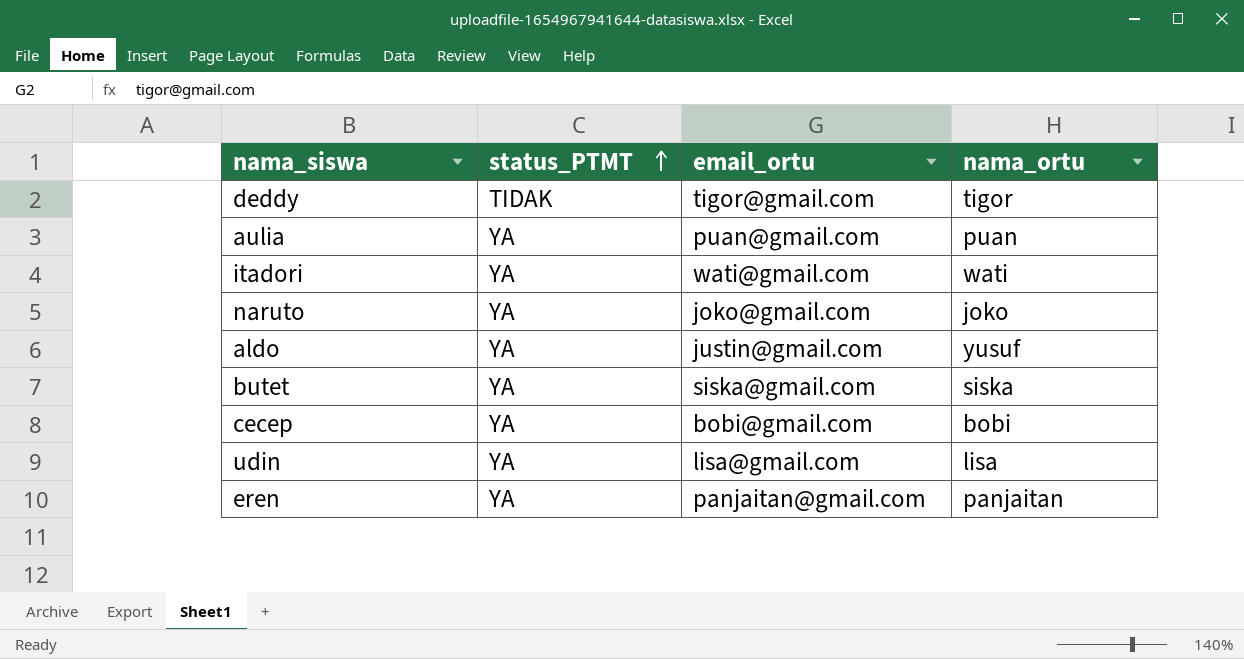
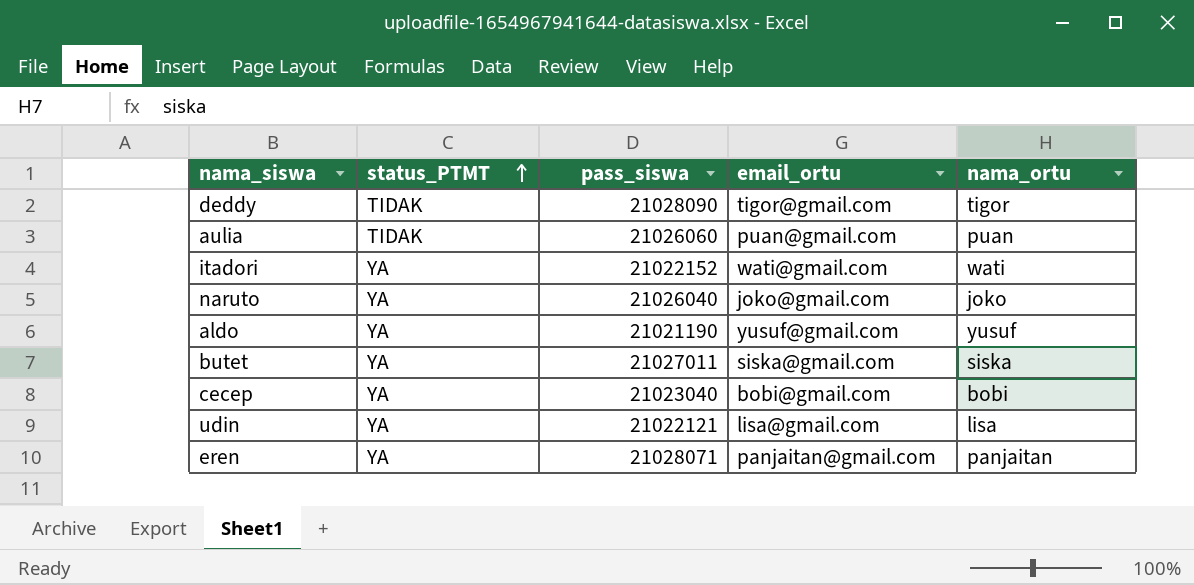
column pass_siswa | position: none -> 3
aulia | status_PTMT: YA -> TIDAK
aldo | email_ortu: justin@gmail.com -> yusuf@gmail.com

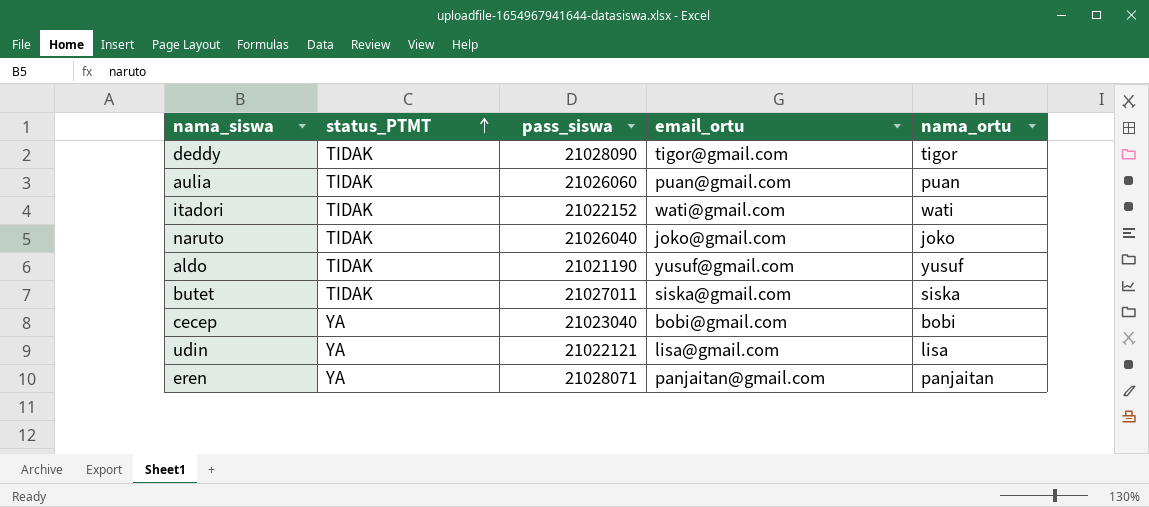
itadori | status_PTMT: YA -> TIDAK
naruto | status_PTMT: YA -> TIDAK
aldo | status_PTMT: YA -> TIDAK
butet | status_PTMT: YA -> TIDAK

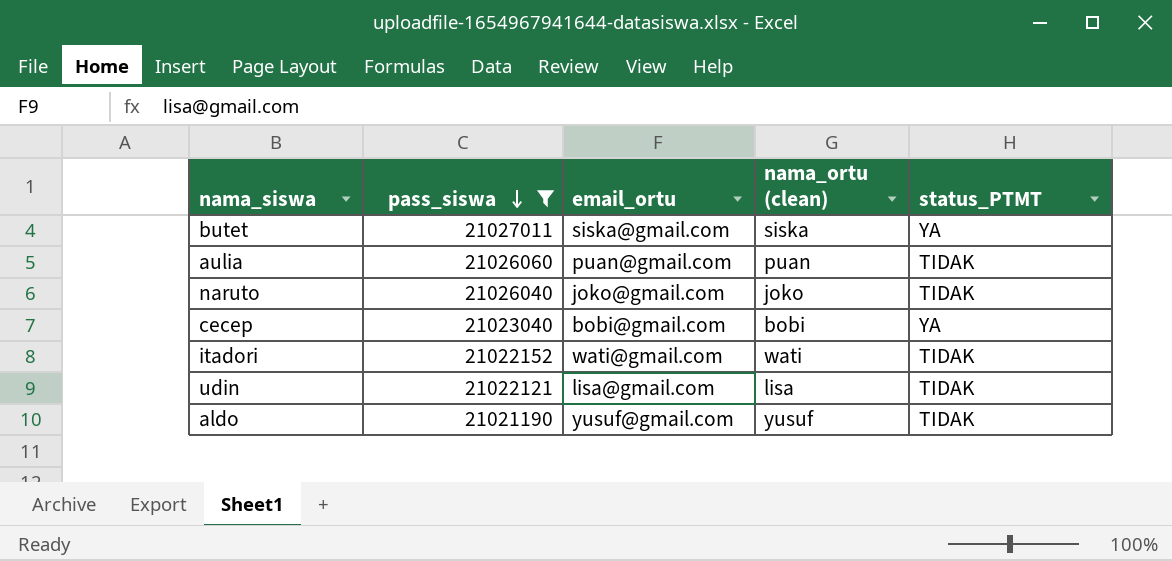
filter: none -> pass_siswa <= 21027011
row order: status_PTMT ascending -> pass_siswa descending
column name: nama_ortu -> nama_ortu (clean)
column status_PTMT | position: 2 -> 5
butet | status_PTMT: TIDAK -> YA
udin | status_PTMT: YA -> TIDAK

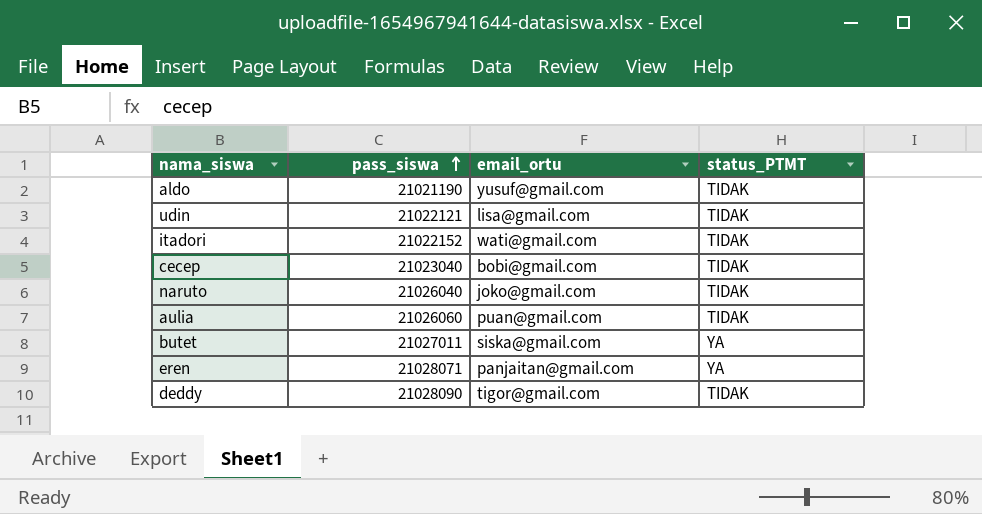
filter: pass_siswa <= 21027011 -> none
row order: pass_siswa descending -> pass_siswa ascending
column nama_ortu (clean) | position: 4 -> none
cecep | status_PTMT: YA -> TIDAK

